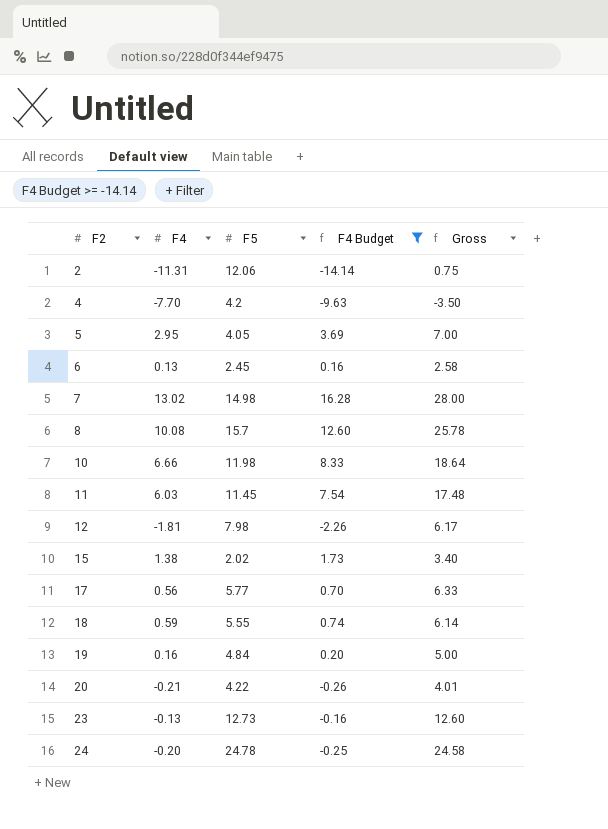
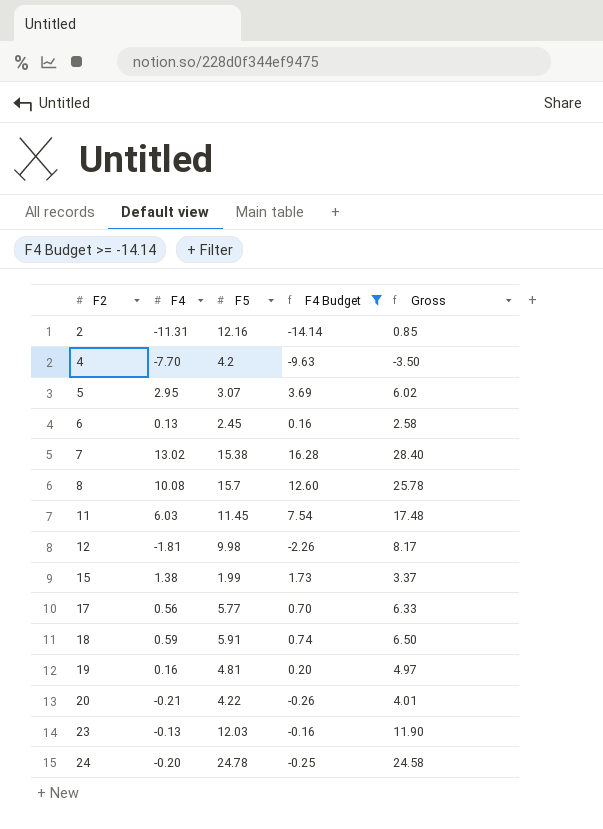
row 10: 6.66 | 11.98 | 8.33 | 18.64 -> none
2 | F5: 12.06 -> 12.16
2 | Gross: 0.75 -> 0.85
5 | F5: 4.05 -> 3.07
5 | Gross: 7.00 -> 6.02
7 | F5: 14.98 -> 15.38
7 | Gross: 28.00 -> 28.40
12 | F5: 7.98 -> 9.98
12 | Gross: 6.17 -> 8.17
15 | F5: 2.02 -> 1.99
15 | Gross: 3.40 -> 3.37
18 | F5: 5.55 -> 5.91
18 | Gross: 6.14 -> 6.50
19 | F5: 4.84 -> 4.81
19 | Gross: 5.00 -> 4.97
23 | F5: 12.73 -> 12.03
23 | Gross: 12.60 -> 11.90

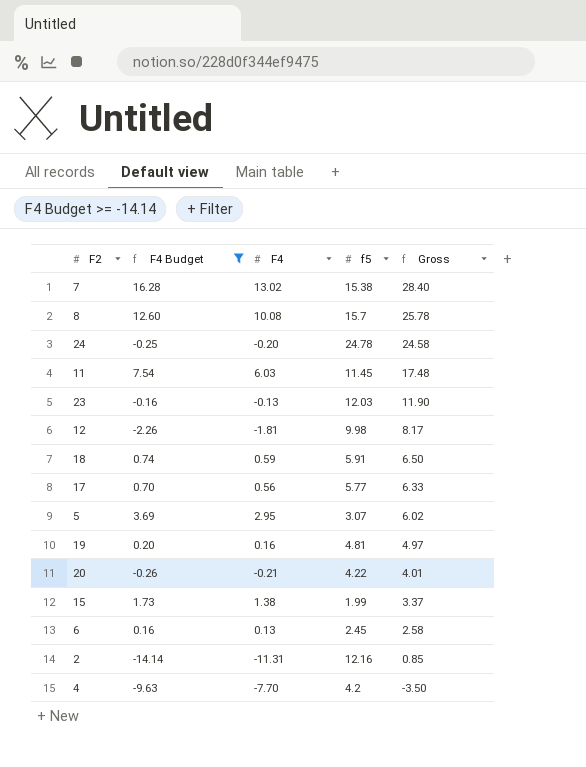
row order: F2 ascending -> Gross descending
column F4 Budget | position: 4 -> 2
column name: F5 -> f5

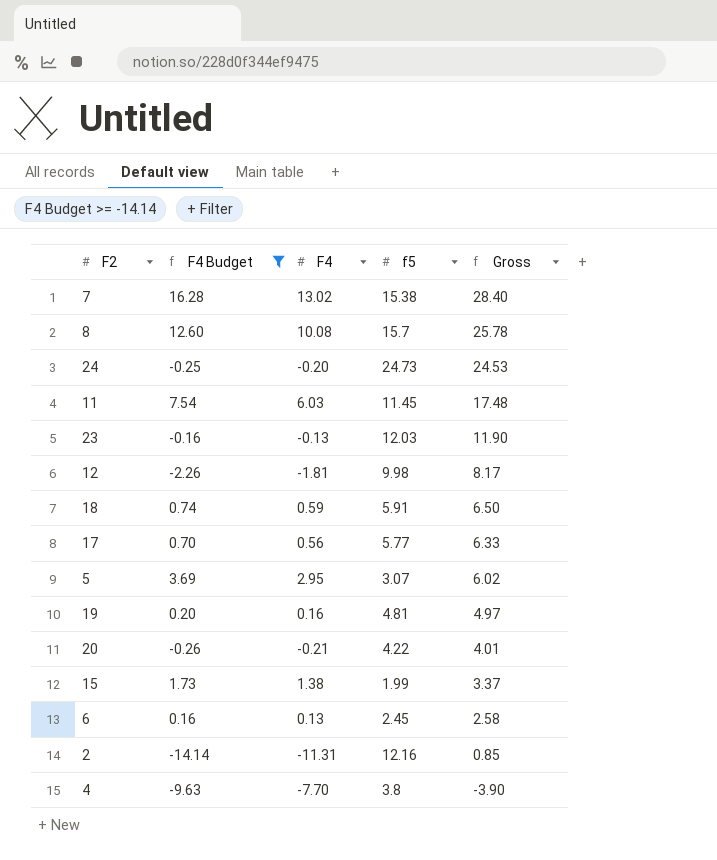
24 | f5: 24.78 -> 24.73
24 | Gross: 24.58 -> 24.53
4 | f5: 4.2 -> 3.8
4 | Gross: -3.50 -> -3.90

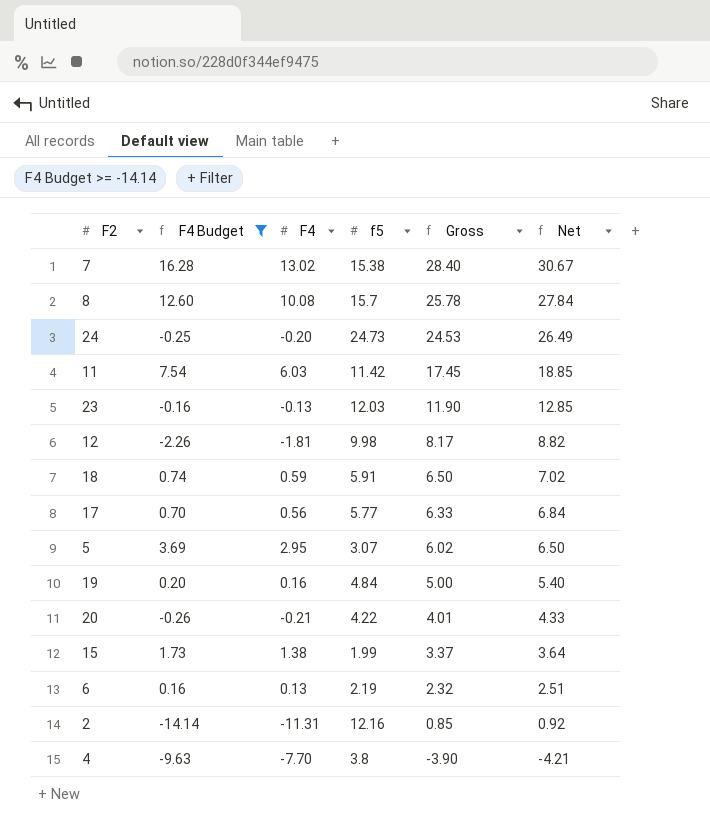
column Net | formula: none -> [Gross] * 1.08
11 | f5: 11.45 -> 11.42
11 | Gross: 17.48 -> 17.45
19 | f5: 4.81 -> 4.84
19 | Gross: 4.97 -> 5.00
6 | f5: 2.45 -> 2.19
6 | Gross: 2.58 -> 2.32

